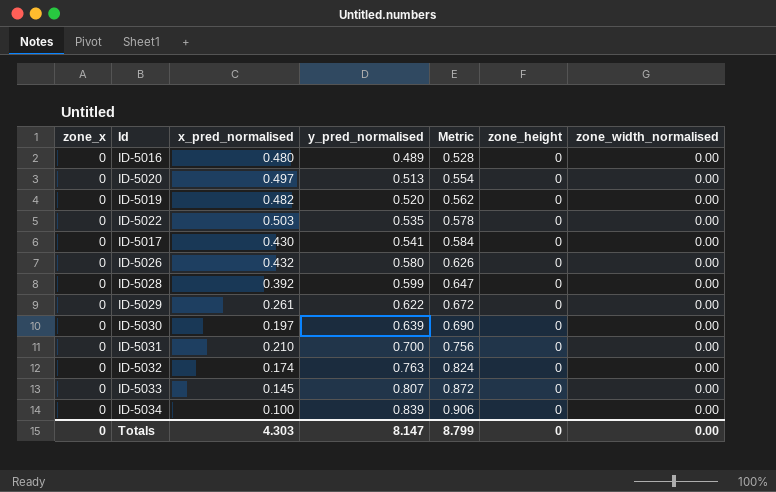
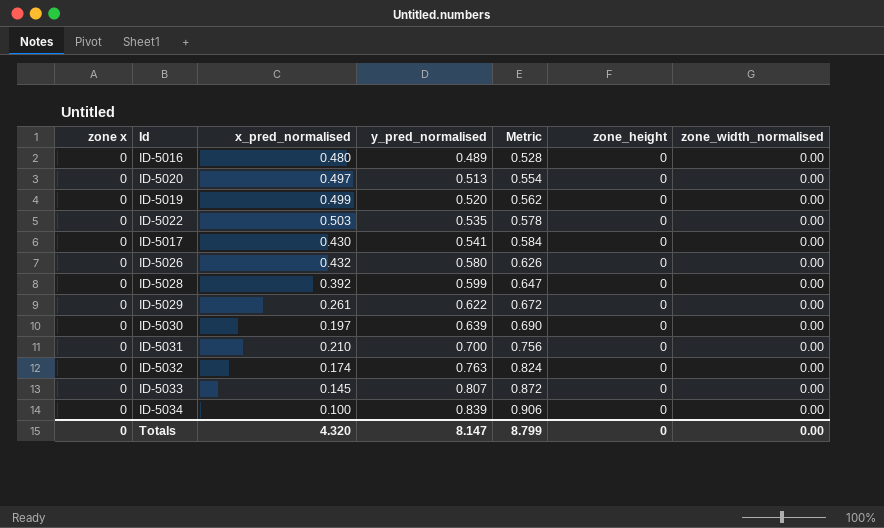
column name: zone_x -> zone x
ID-5019 | x_pred_normalised: 0.482 -> 0.499
Totals | x_pred_normalised: 4.303 -> 4.320

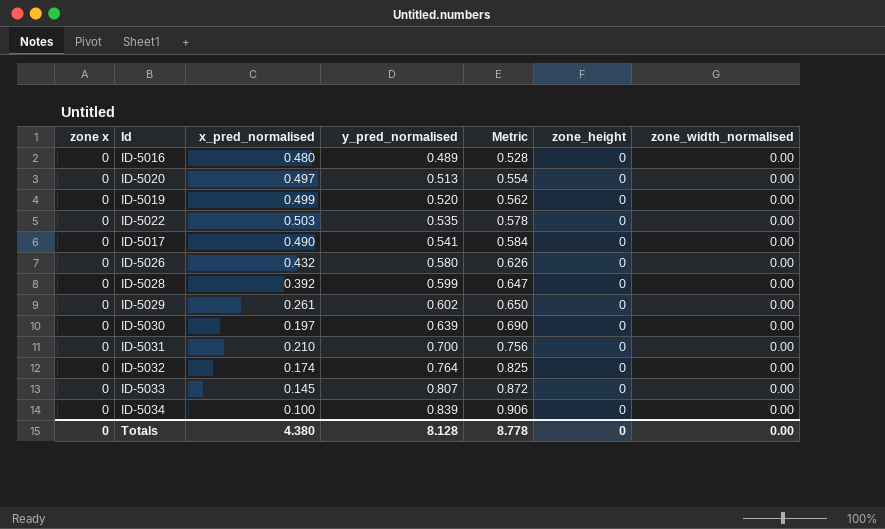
ID-5017 | x_pred_normalised: 0.430 -> 0.490
ID-5029 | y_pred_normalised: 0.622 -> 0.602
ID-5029 | Metric: 0.672 -> 0.650
ID-5032 | y_pred_normalised: 0.763 -> 0.764
ID-5032 | Metric: 0.824 -> 0.825
Totals | x_pred_normalised: 4.320 -> 4.380
Totals | y_pred_normalised: 8.147 -> 8.128
Totals | Metric: 8.799 -> 8.778

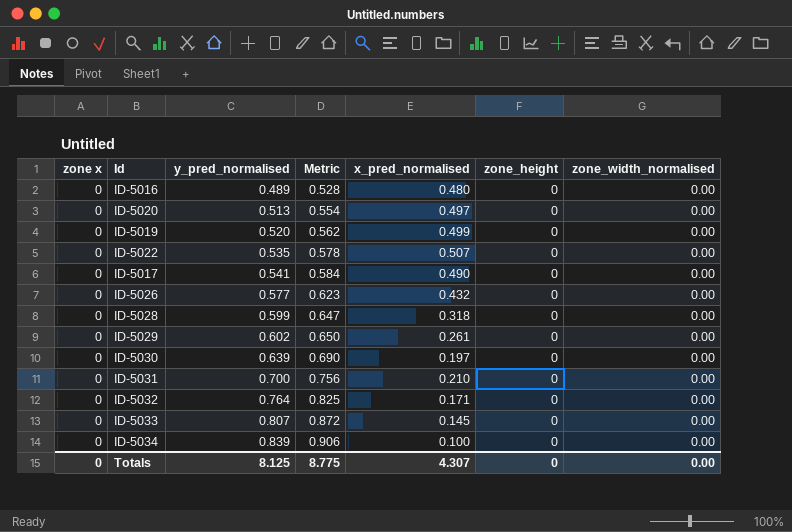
column x_pred_normalised | position: 3 -> 5
ID-5022 | x_pred_normalised: 0.503 -> 0.507
ID-5026 | y_pred_normalised: 0.580 -> 0.577
ID-5026 | Metric: 0.626 -> 0.623
ID-5028 | x_pred_normalised: 0.392 -> 0.318
ID-5032 | x_pred_normalised: 0.174 -> 0.171
Totals | y_pred_normalised: 8.128 -> 8.125
Totals | Metric: 8.778 -> 8.775
Totals | x_pred_normalised: 4.380 -> 4.307

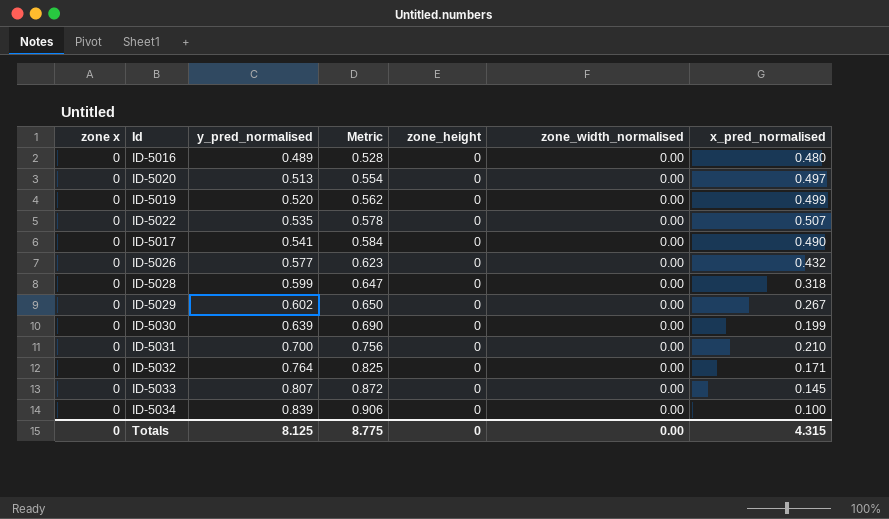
column x_pred_normalised | position: 5 -> 7
ID-5029 | x_pred_normalised: 0.261 -> 0.267
ID-5030 | x_pred_normalised: 0.197 -> 0.199
Totals | x_pred_normalised: 4.307 -> 4.315

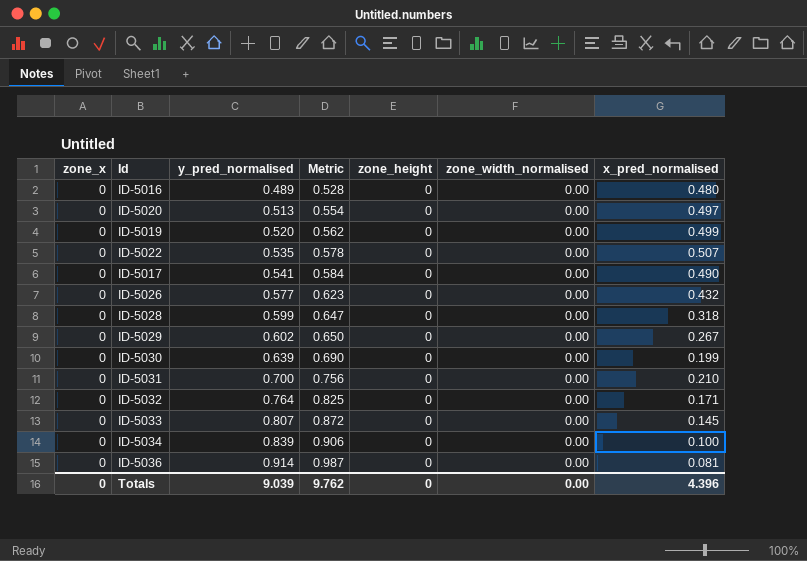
column name: zone x -> zone_x
row ID-5036: none -> 0 | 0.914 | 0.987 | 0 | 0.00 | 0.081
Totals | y_pred_normalised: 8.125 -> 9.039
Totals | Metric: 8.775 -> 9.762
Totals | x_pred_normalised: 4.315 -> 4.396

